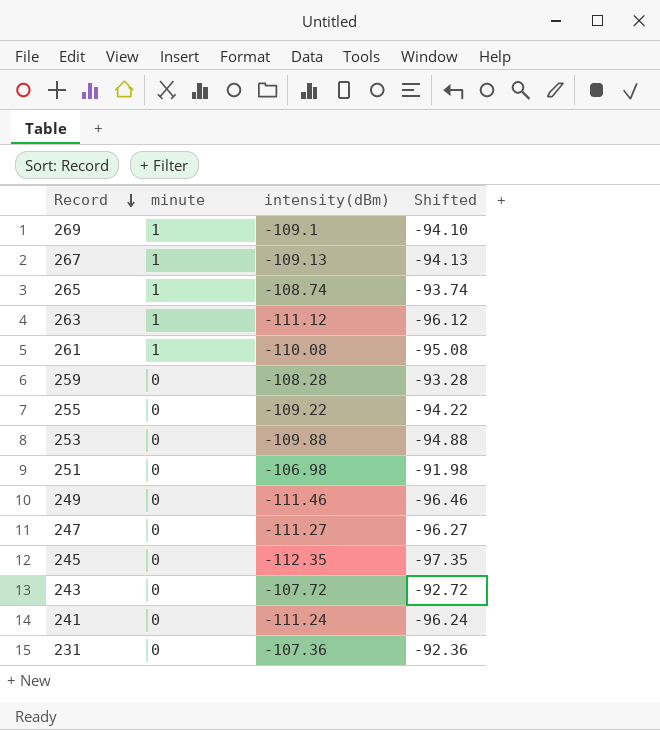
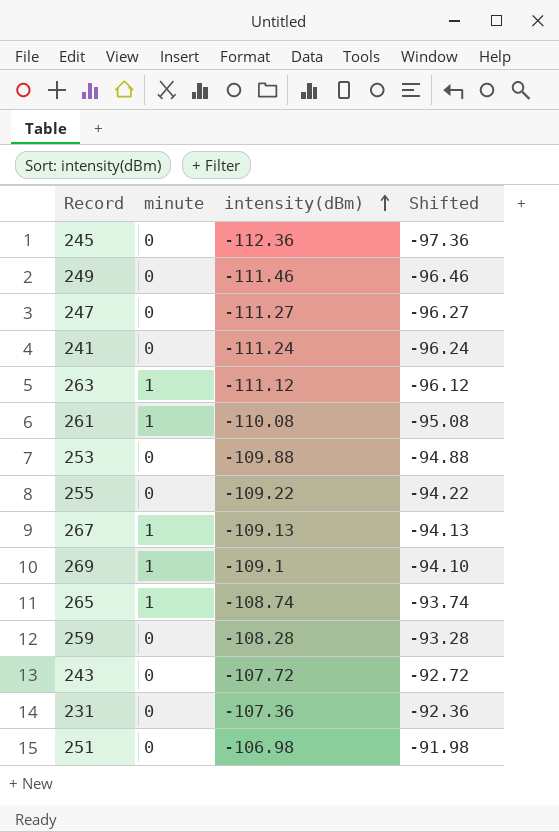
row order: Record descending -> intensity(dBm) ascending
245 | intensity(dBm): -112.35 -> -112.36
245 | Shifted: -97.35 -> -97.36

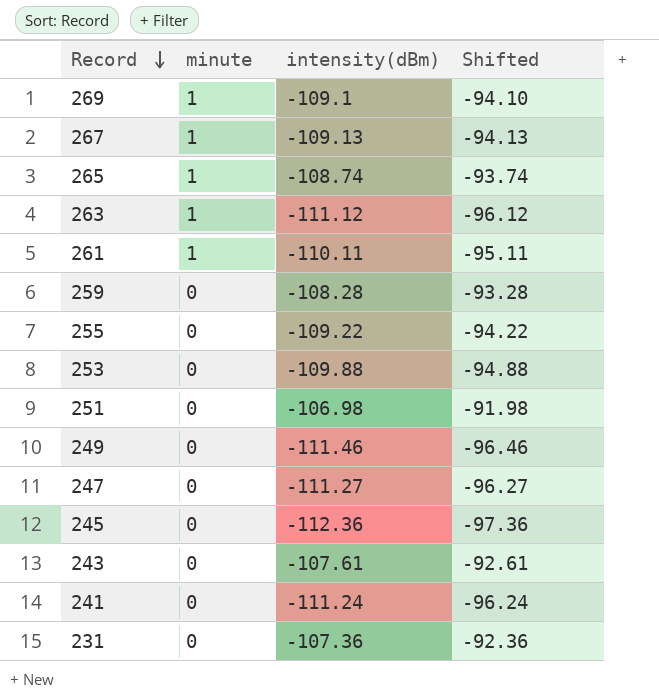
row order: intensity(dBm) ascending -> Record descending
261 | intensity(dBm): -110.08 -> -110.11
261 | Shifted: -95.08 -> -95.11
243 | intensity(dBm): -107.72 -> -107.61
243 | Shifted: -92.72 -> -92.61

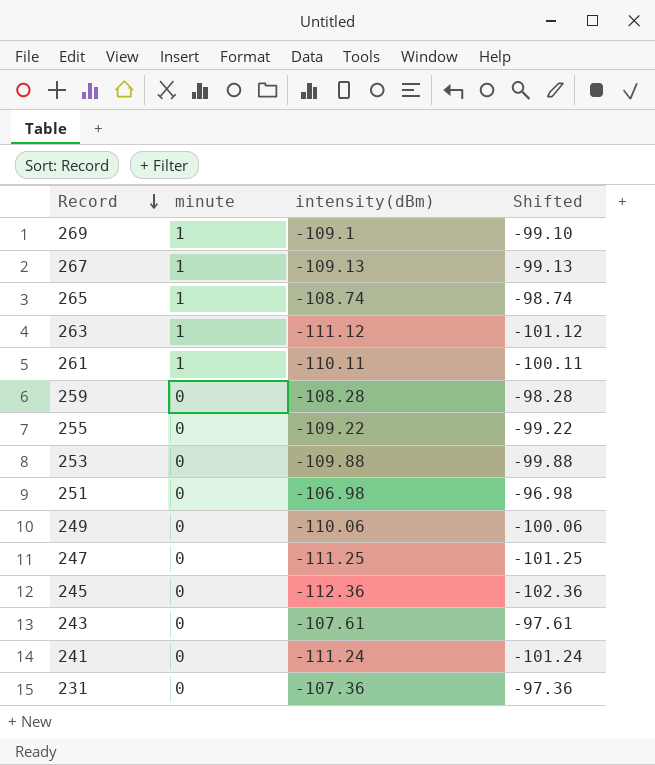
column Shifted | formula: [intensity(dBm)] + 15 -> [intensity(dBm)] + 10
249 | intensity(dBm): -111.46 -> -110.06
247 | intensity(dBm): -111.27 -> -111.25

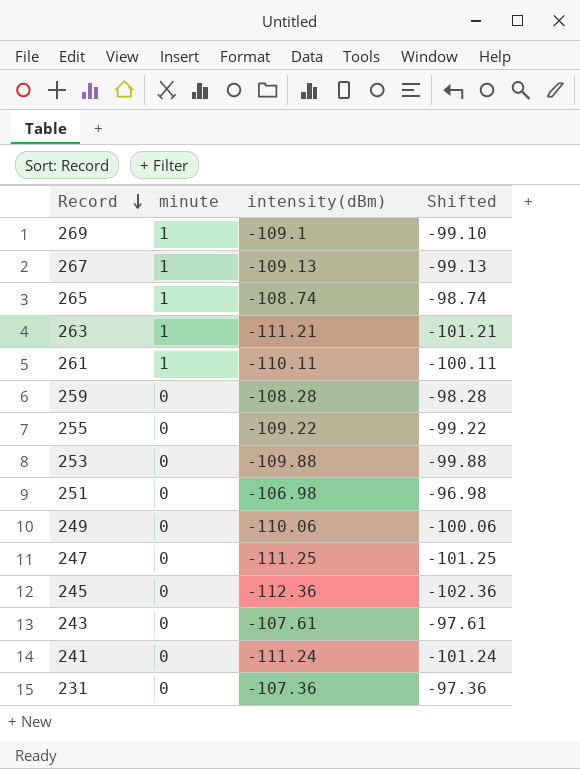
263 | intensity(dBm): -111.12 -> -111.21
263 | Shifted: -101.12 -> -101.21

